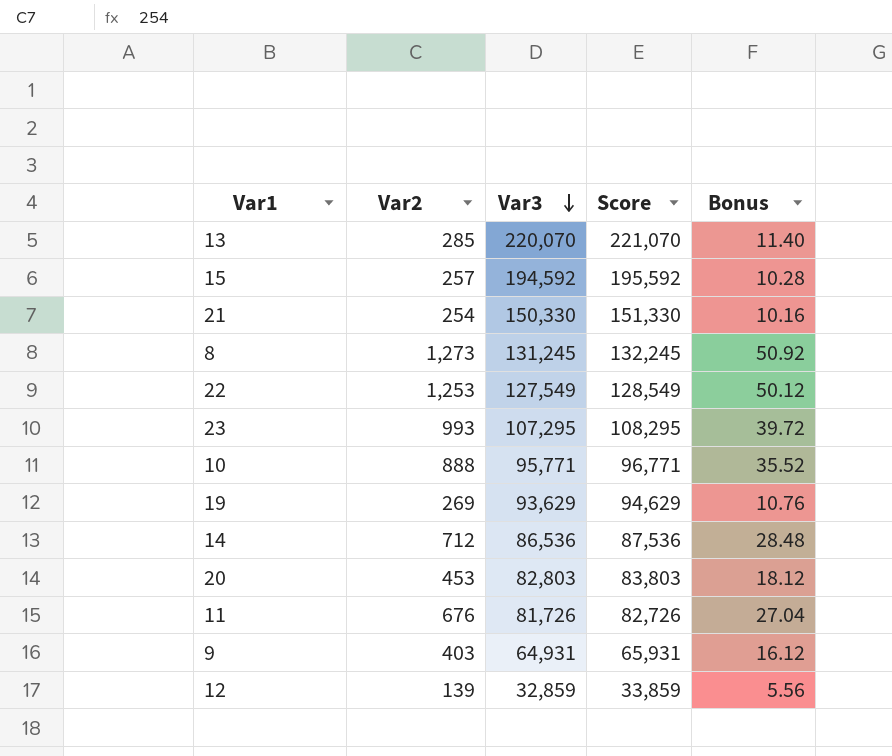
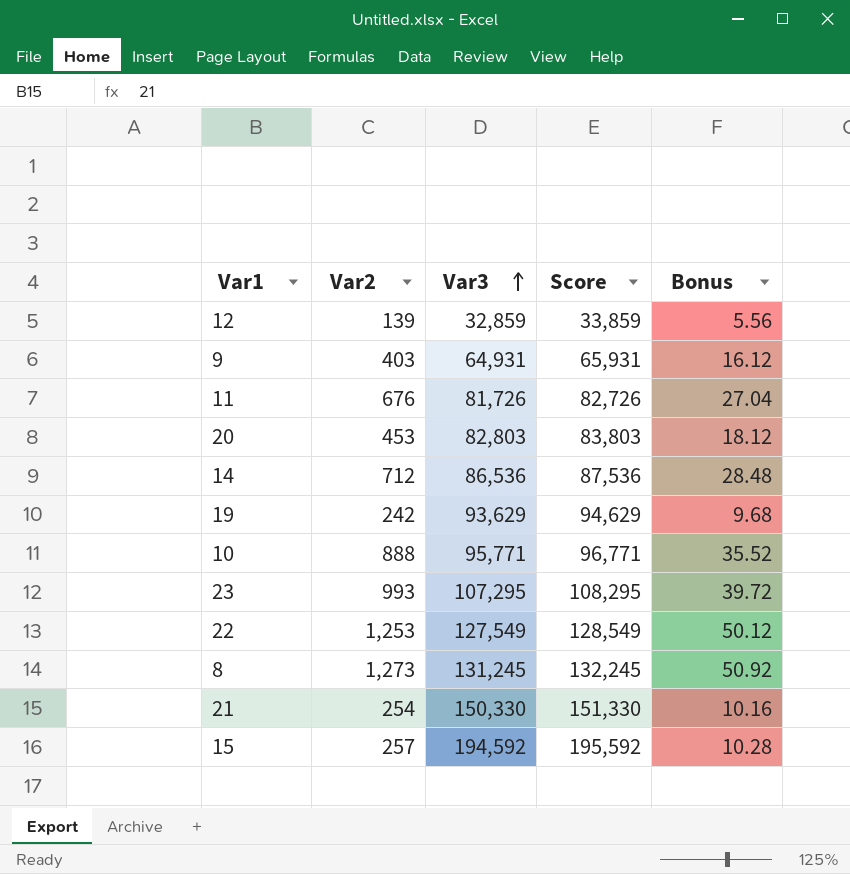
row order: Var3 descending -> Var3 ascending
row 13: 285 | 220,070 | 221,070 | 11.40 -> none
19 | Var2: 269 -> 242
19 | Bonus: 10.76 -> 9.68

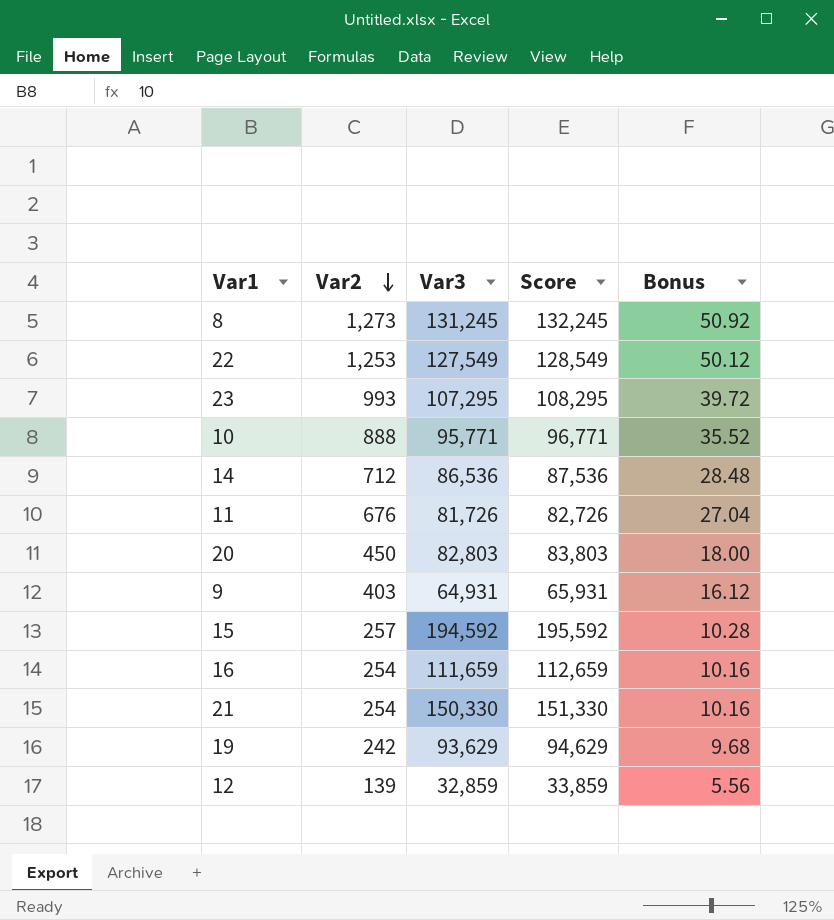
row order: Var3 ascending -> Var2 descending
20 | Var2: 453 -> 450
20 | Bonus: 18.12 -> 18.00
row 16: none -> 254 | 111,659 | 112,659 | 10.16

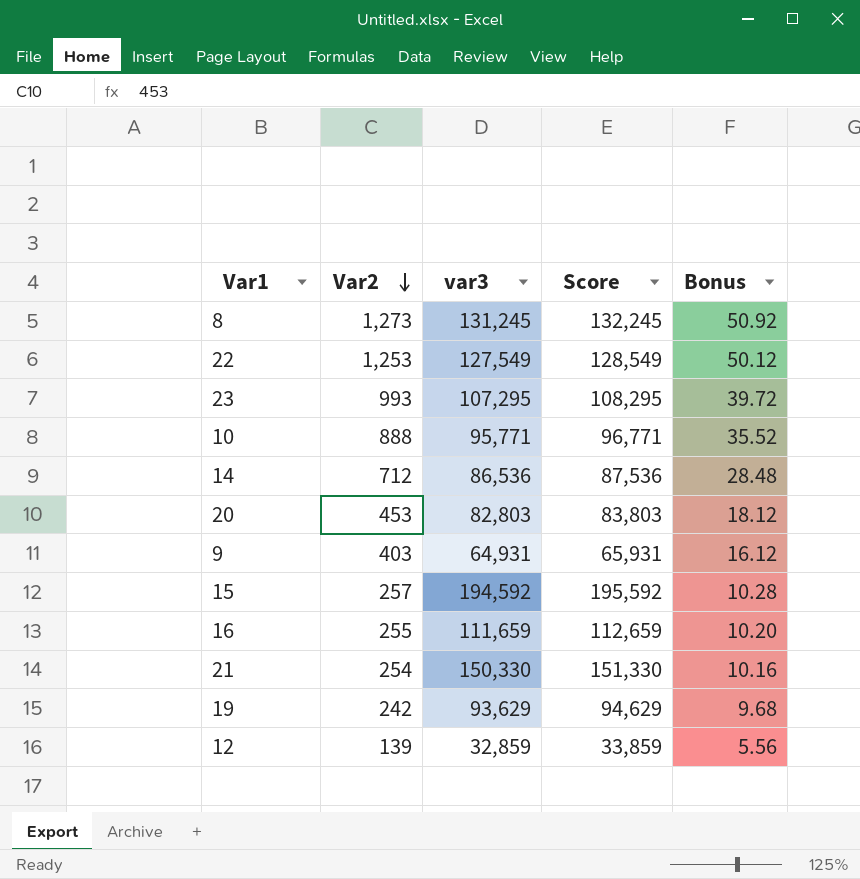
column name: Var3 -> var3
row 11: 676 | 81,726 | 82,726 | 27.04 -> none
20 | Var2: 450 -> 453
20 | Bonus: 18.00 -> 18.12
16 | Var2: 254 -> 255
16 | Bonus: 10.16 -> 10.20

